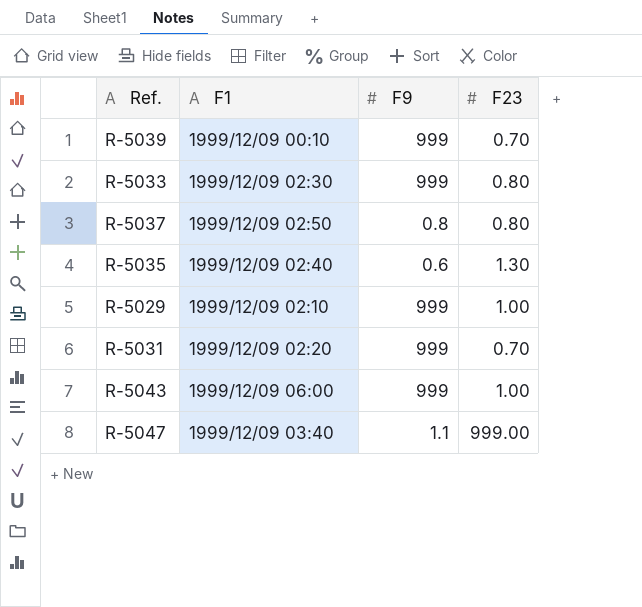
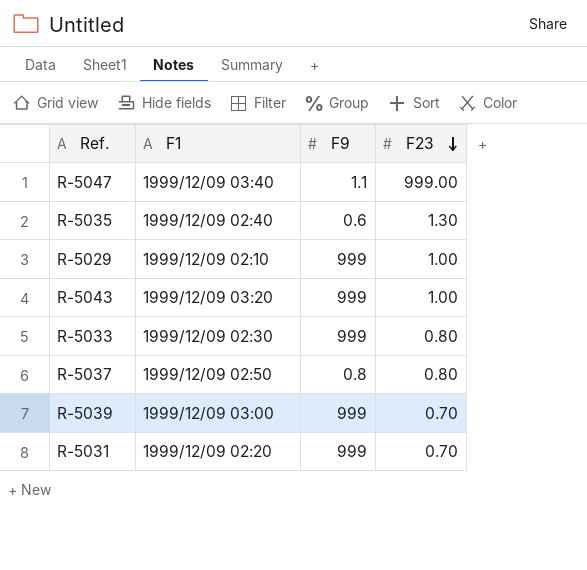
row order: none -> F23 descending
R-5043 | F1: 1999/12/09 06:00 -> 1999/12/09 03:20
R-5039 | F1: 1999/12/09 00:10 -> 1999/12/09 03:00

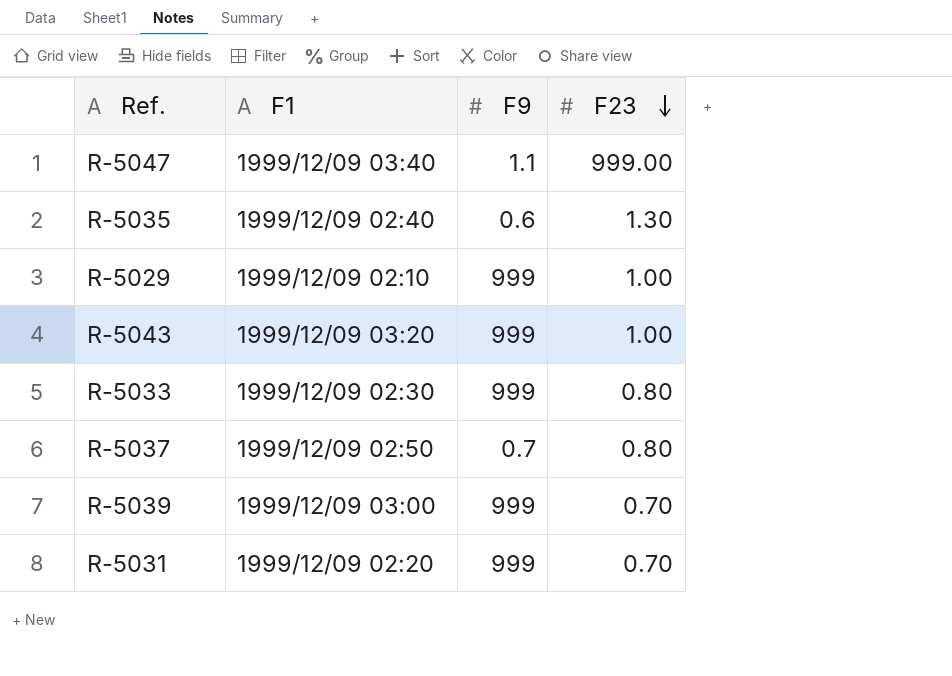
R-5037 | F9: 0.8 -> 0.7

